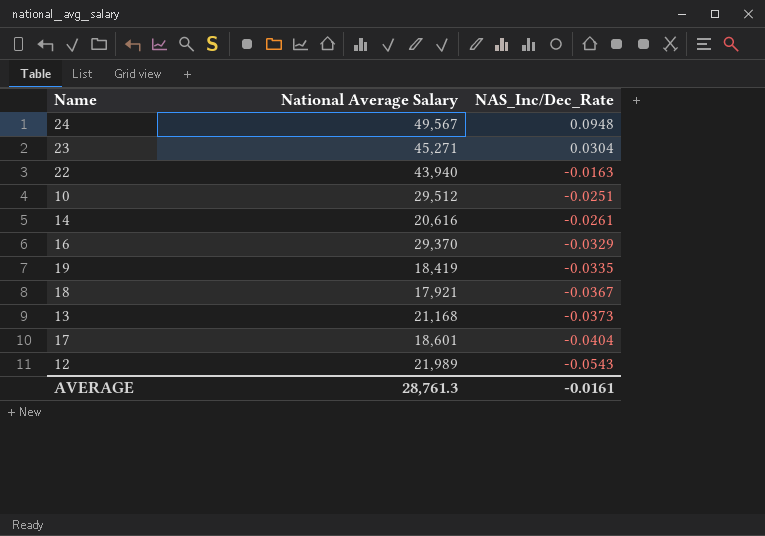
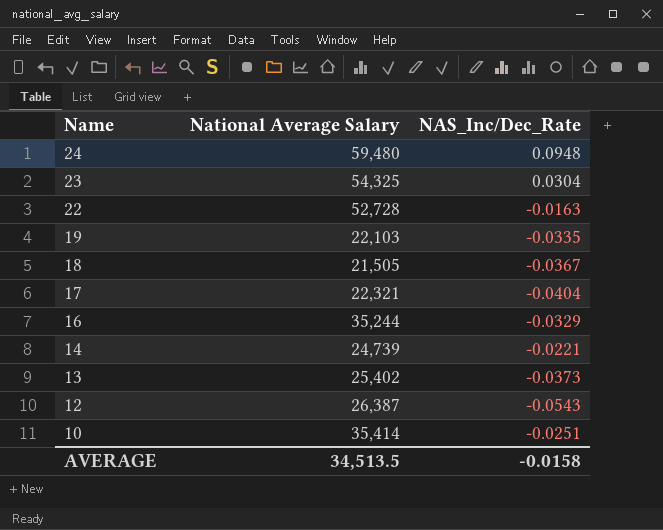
row order: NAS_Inc/Dec_Rate descending -> Name descending
24 | National Average Salary: 49,567 -> 59,480
23 | National Average Salary: 45,271 -> 54,325
22 | National Average Salary: 43,940 -> 52,728
19 | National Average Salary: 18,419 -> 22,103
18 | National Average Salary: 17,921 -> 21,505
17 | National Average Salary: 18,601 -> 22,321
16 | National Average Salary: 29,370 -> 35,244
14 | National Average Salary: 20,616 -> 24,739
14 | NAS_Inc/Dec_Rate: -0.0261 -> -0.0221
13 | National Average Salary: 21,168 -> 25,402
12 | National Average Salary: 21,989 -> 26,387
10 | National Average Salary: 29,512 -> 35,414
AVERAGE | National Average Salary: 28,761.3 -> 34,513.5
AVERAGE | NAS_Inc/Dec_Rate: -0.0161 -> -0.0158

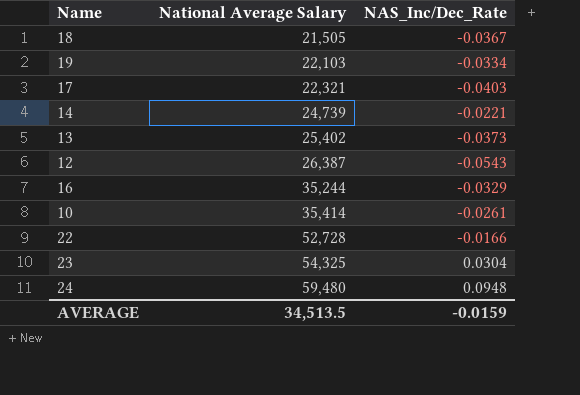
row order: Name descending -> National Average Salary ascending
19 | NAS_Inc/Dec_Rate: -0.0335 -> -0.0334
17 | NAS_Inc/Dec_Rate: -0.0404 -> -0.0403
10 | NAS_Inc/Dec_Rate: -0.0251 -> -0.0261
22 | NAS_Inc/Dec_Rate: -0.0163 -> -0.0166
AVERAGE | NAS_Inc/Dec_Rate: -0.0158 -> -0.0159

